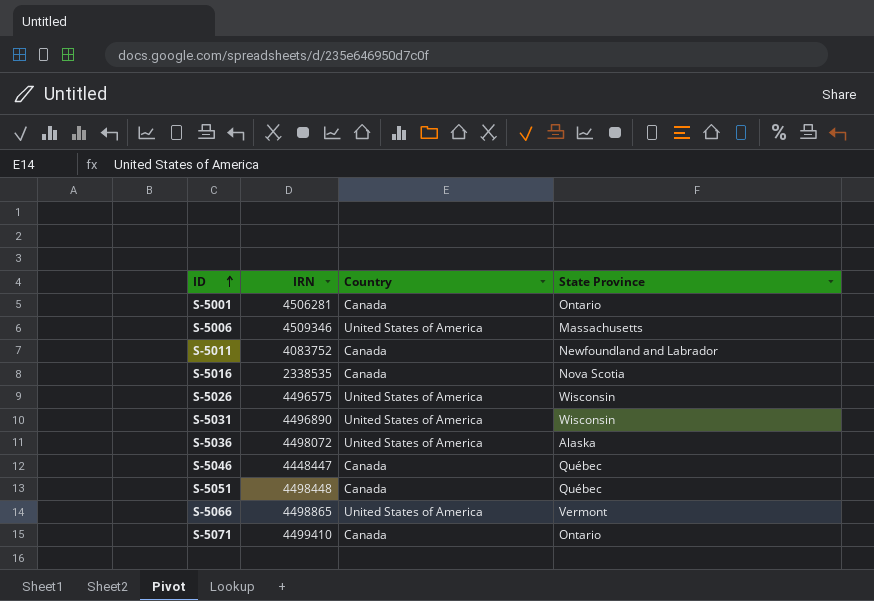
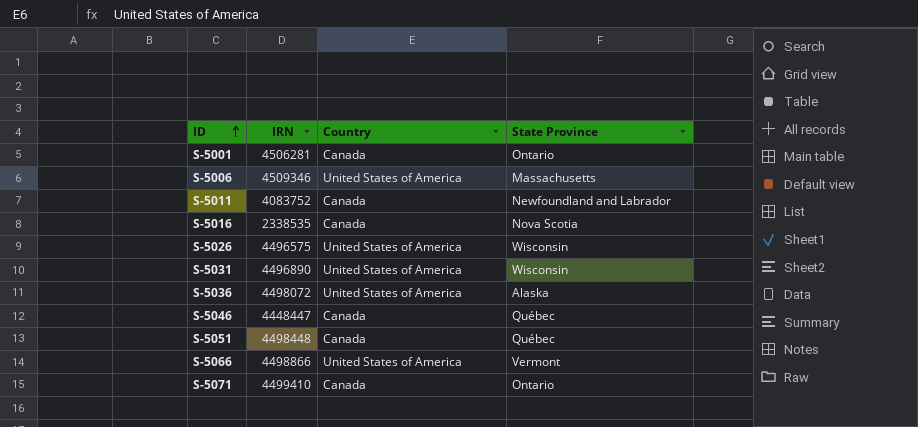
S-5066 | IRN: 4498865 -> 4498866

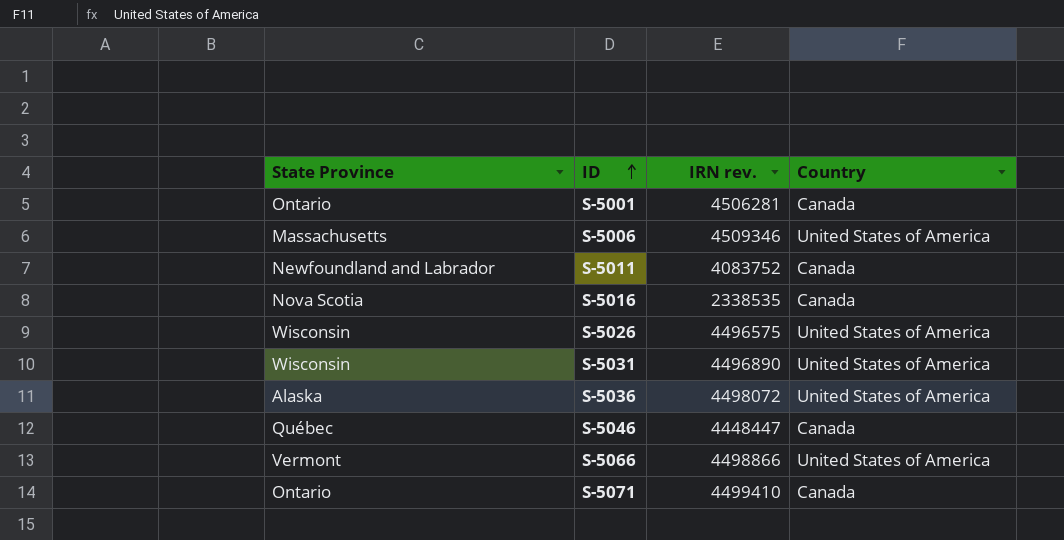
column State Province | position: 4 -> 1
column name: IRN -> IRN rev.
row S-5051: 4498448 | Canada | Québec -> none

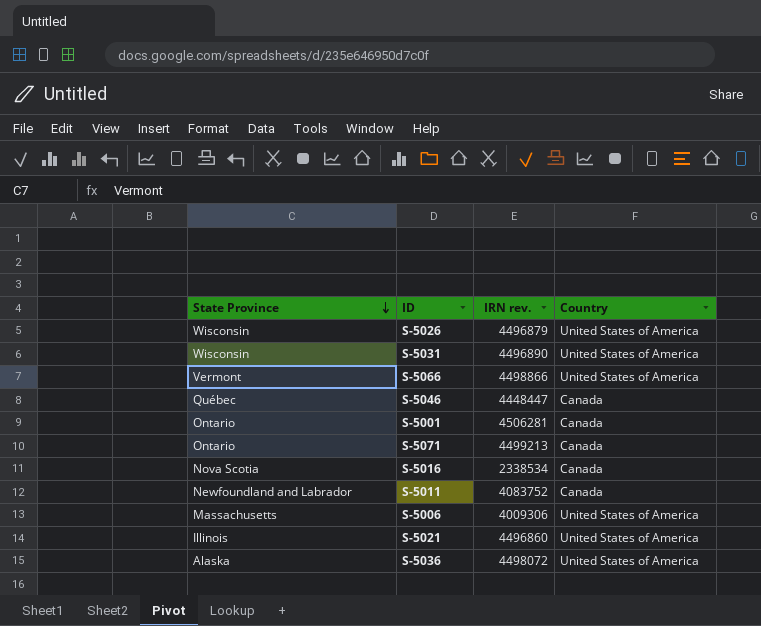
row order: ID ascending -> State Province descending
S-5026 | IRN rev.: 4496575 -> 4496879
S-5071 | IRN rev.: 4499410 -> 4499213
S-5016 | IRN rev.: 2338535 -> 2338534
S-5006 | IRN rev.: 4509346 -> 4009306
row S-5021: none -> Illinois | 4496860 | United States of America

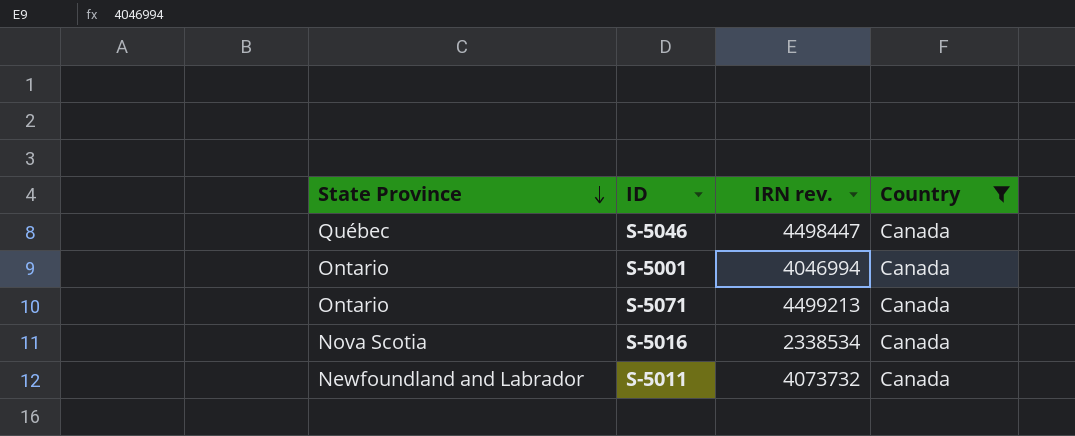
filter: none -> Country = Canada
S-5046 | IRN rev.: 4448447 -> 4498447
S-5001 | IRN rev.: 4506281 -> 4046994
S-5011 | IRN rev.: 4083752 -> 4073732

